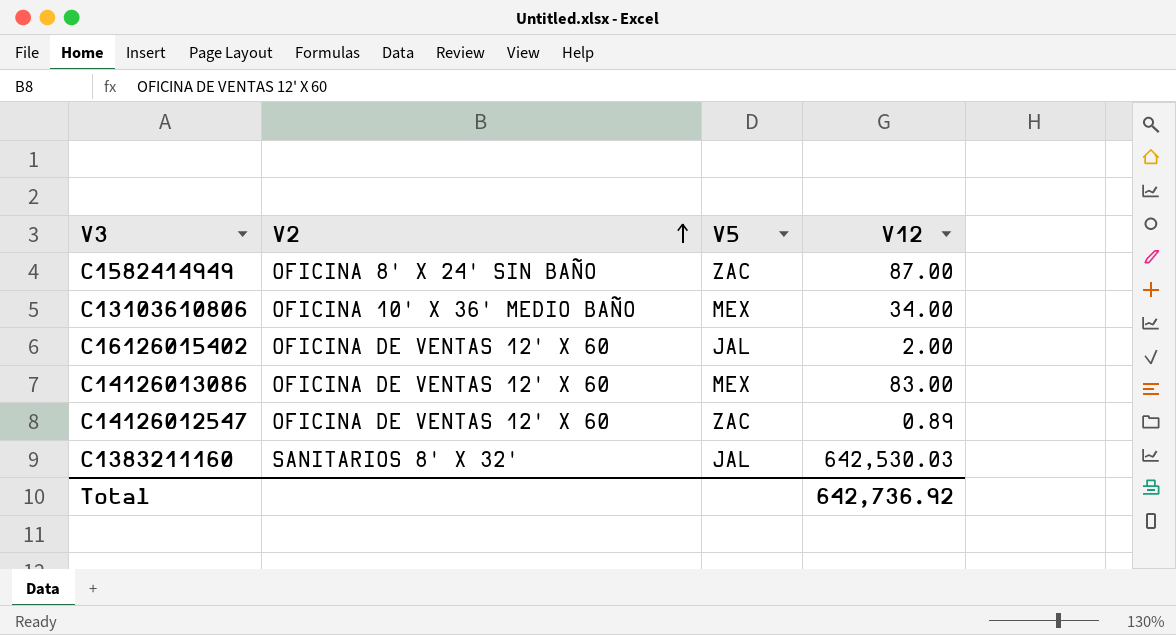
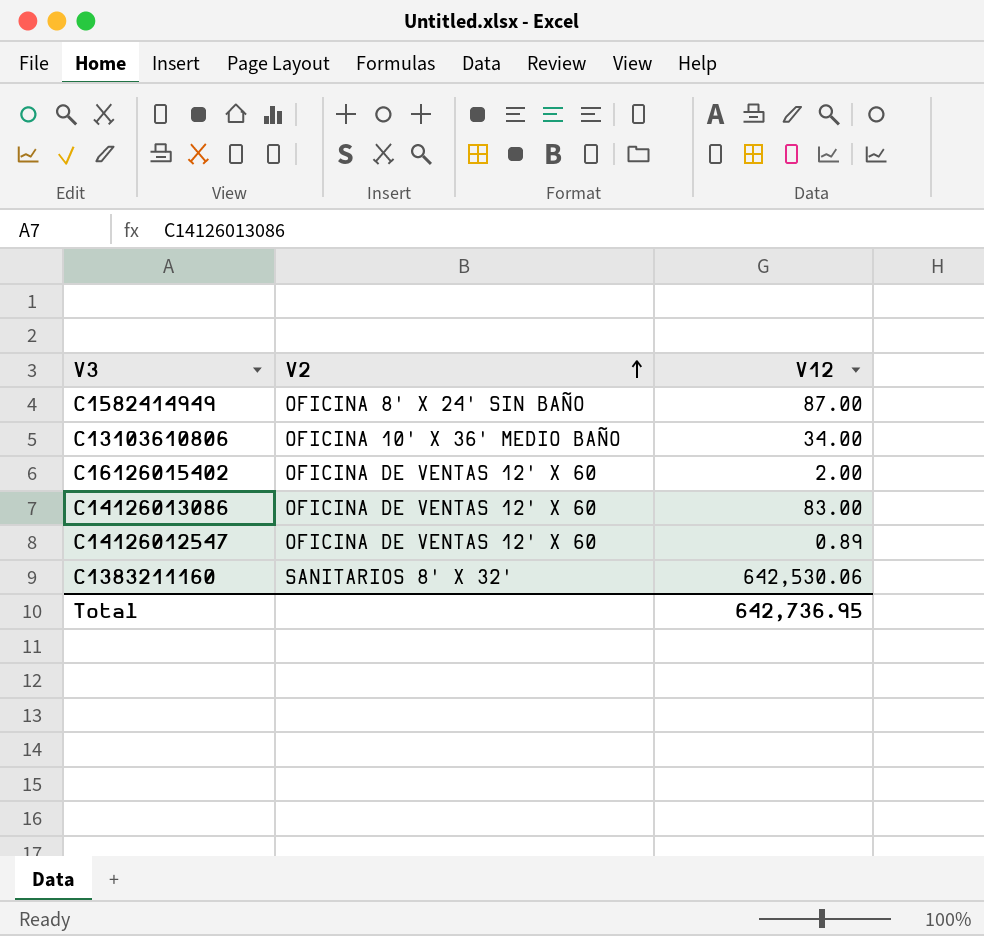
column V5 | position: 3 -> none
C1383211160 | V12: 642,530.03 -> 642,530.06
Total | V12: 642,736.92 -> 642,736.95

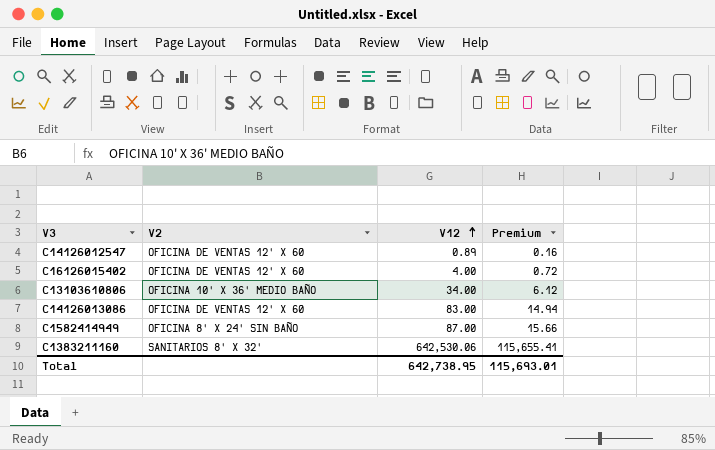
row order: V2 ascending -> V12 ascending
column Premium | formula: none -> [V12] * 0.18
C16126015402 | V12: 2.00 -> 4.00
Total | V12: 642,736.95 -> 642,738.95

